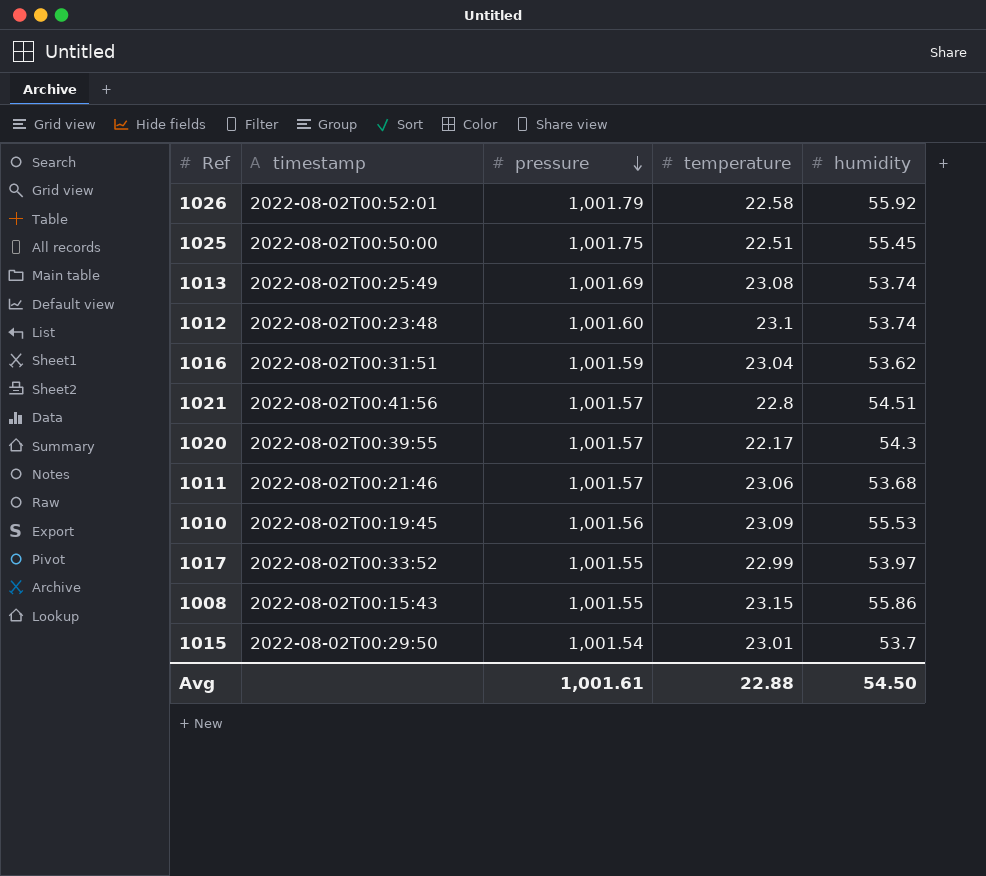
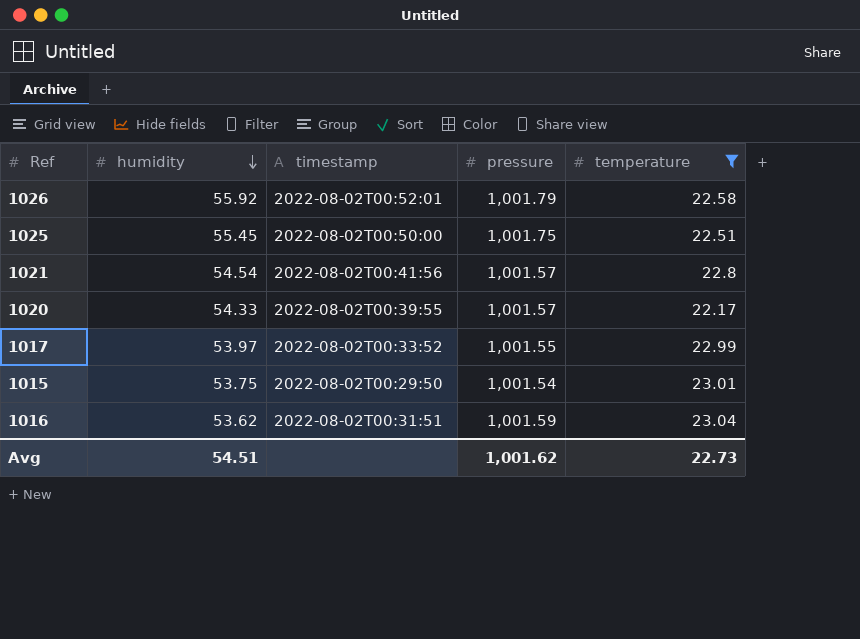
filter: none -> temperature <= 23.04
row order: pressure descending -> humidity descending
column humidity | position: 5 -> 2
1021 | humidity: 54.51 -> 54.54
1020 | humidity: 54.3 -> 54.33
1015 | humidity: 53.7 -> 53.75
Avg | humidity: 54.50 -> 54.51
Avg | pressure: 1,001.61 -> 1,001.62
Avg | temperature: 22.88 -> 22.73

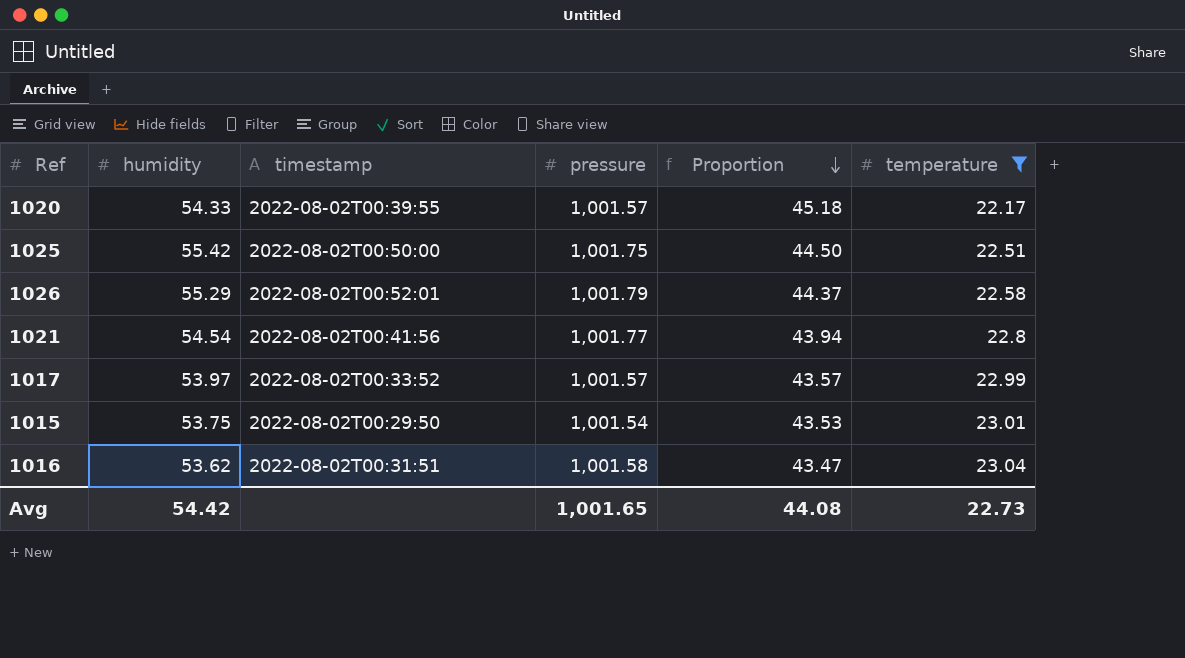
row order: humidity descending -> Proportion descending
column Proportion | formula: none -> [pressure] / [temperature]
1025 | humidity: 55.45 -> 55.42
1026 | humidity: 55.92 -> 55.29
1021 | pressure: 1,001.57 -> 1,001.77
1017 | pressure: 1,001.55 -> 1,001.57
1016 | pressure: 1,001.59 -> 1,001.58
Avg | humidity: 54.51 -> 54.42
Avg | pressure: 1,001.62 -> 1,001.65

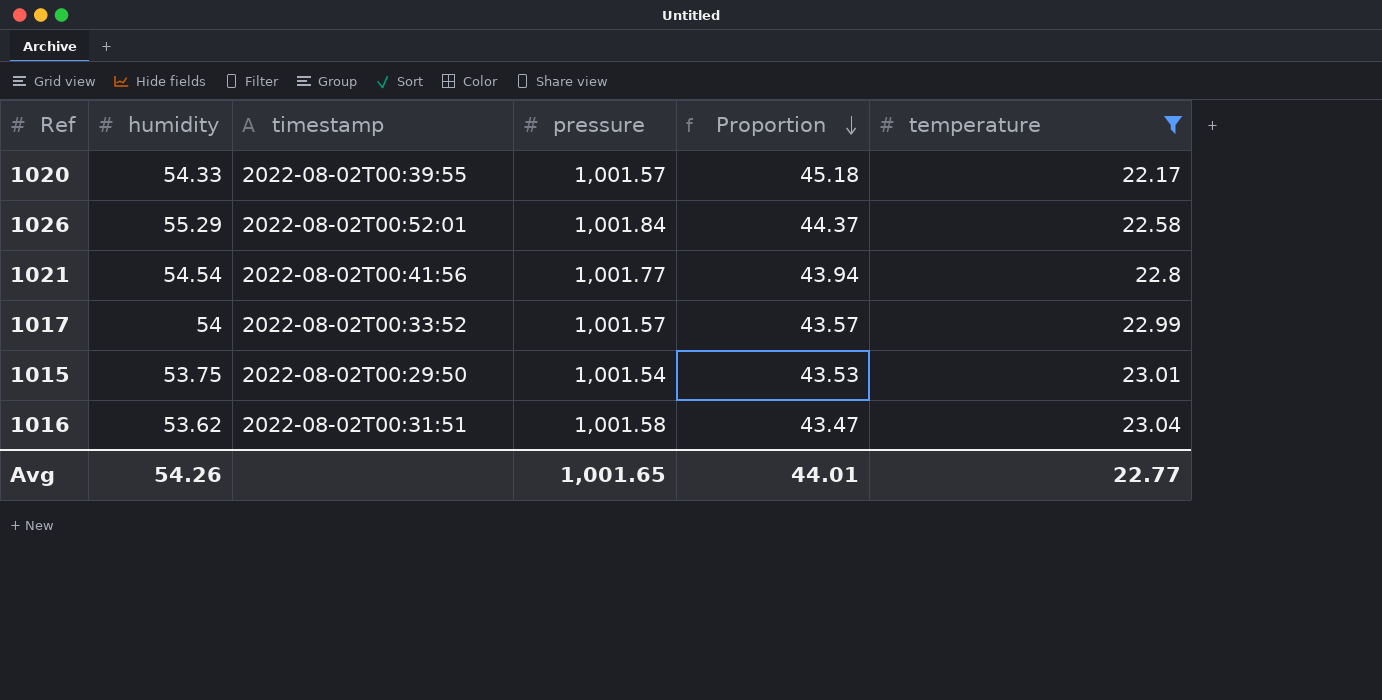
row 1025: 55.42 | 2022-08-02T00:50:00 | 1,001.75 | 44.50 | 22.51 -> none
1026 | pressure: 1,001.79 -> 1,001.84
1017 | humidity: 53.97 -> 54
Avg | humidity: 54.42 -> 54.26
Avg | Proportion: 44.08 -> 44.01
Avg | temperature: 22.73 -> 22.77

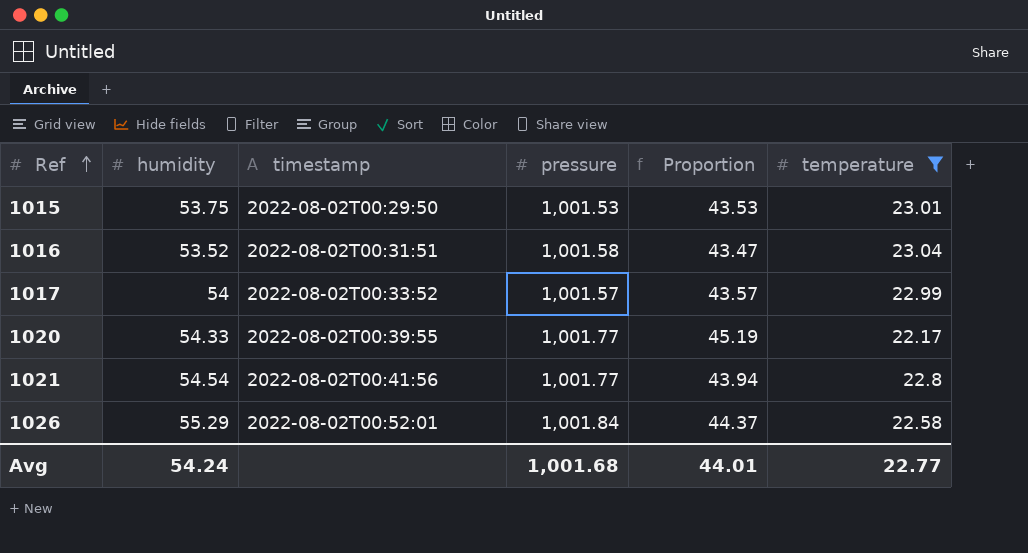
row order: Proportion descending -> Ref ascending
1015 | pressure: 1,001.54 -> 1,001.53
1016 | humidity: 53.62 -> 53.52
1020 | pressure: 1,001.57 -> 1,001.77
1020 | Proportion: 45.18 -> 45.19
Avg | humidity: 54.26 -> 54.24
Avg | pressure: 1,001.65 -> 1,001.68

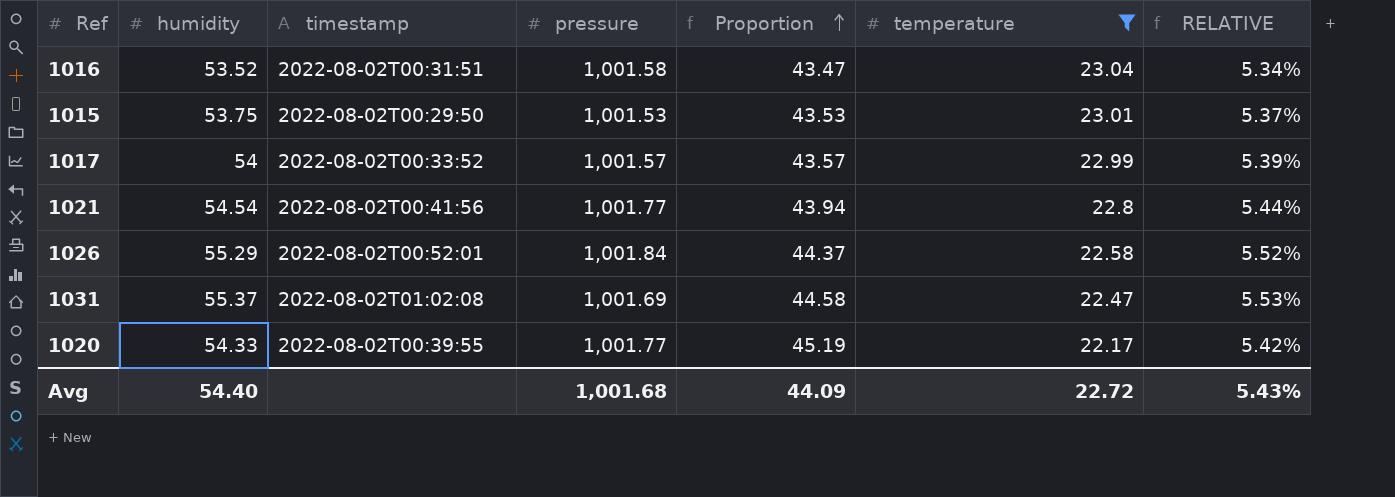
row order: Ref ascending -> Proportion ascending
column RELATIVE | formula: none -> [humidity] / [pressure]
row 1031: none -> 55.37 | 2022-08-02T01:02:08 | 1,001.69 | 44.58 | 22.47 | 5.53%
Avg | humidity: 54.24 -> 54.40
Avg | Proportion: 44.01 -> 44.09
Avg | temperature: 22.77 -> 22.72

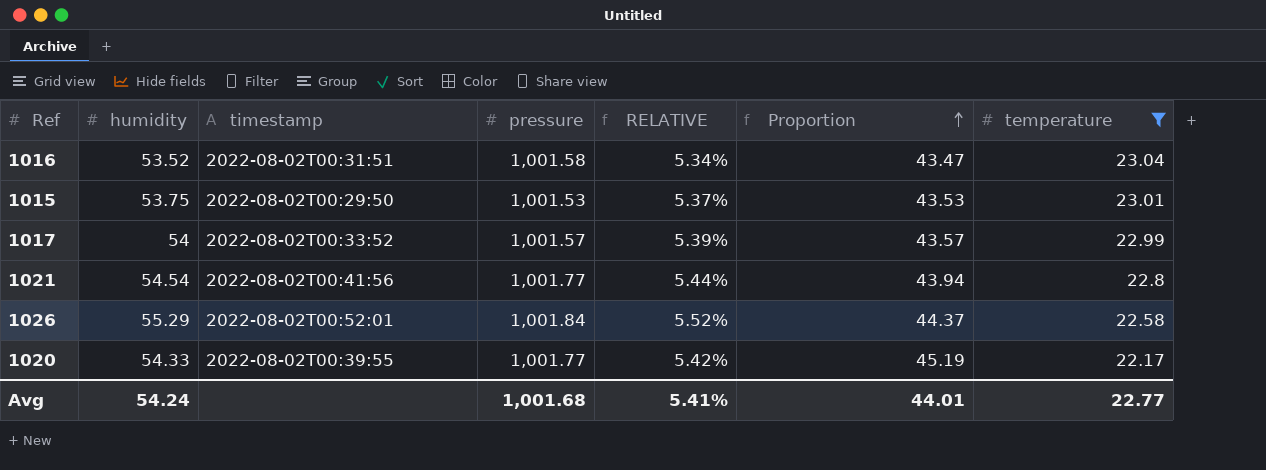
column RELATIVE | position: 7 -> 5
row 1031: 55.37 | 2022-08-02T01:02:08 | 1,001.69 | 44.58 | 22.47 | 5.53% -> none
Avg | humidity: 54.40 -> 54.24
Avg | RELATIVE: 5.43% -> 5.41%
Avg | Proportion: 44.09 -> 44.01
Avg | temperature: 22.72 -> 22.77

